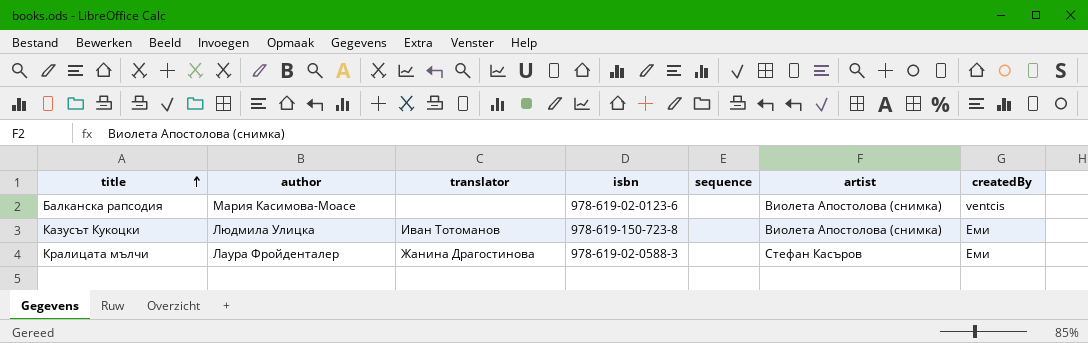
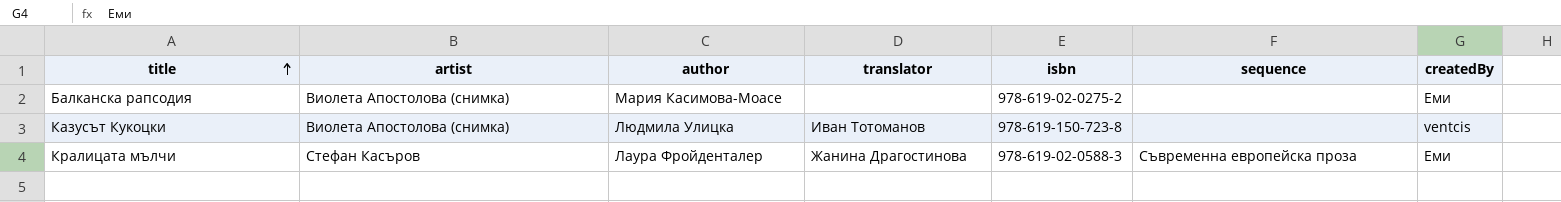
column artist | position: 6 -> 2
Балканска рапсодия | isbn: 978-619-02-0123-6 -> 978-619-02-0275-2
Балканска рапсодия | createdBy: ventcis -> Еми
Казусът Кукоцки | createdBy: Еми -> ventcis
Кралицата мълчи | sequence: none -> Съвременна европейска проза

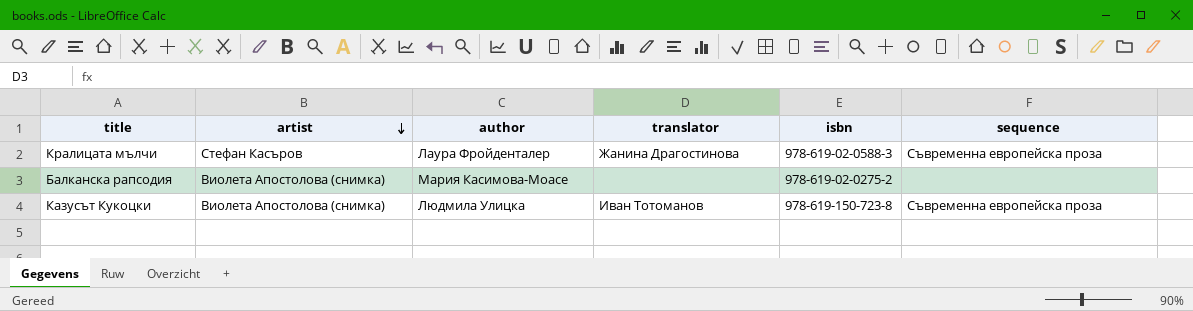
row order: title ascending -> artist descending
column createdBy | position: 7 -> none
Казусът Кукоцки | sequence: none -> Съвременна европейска проза

